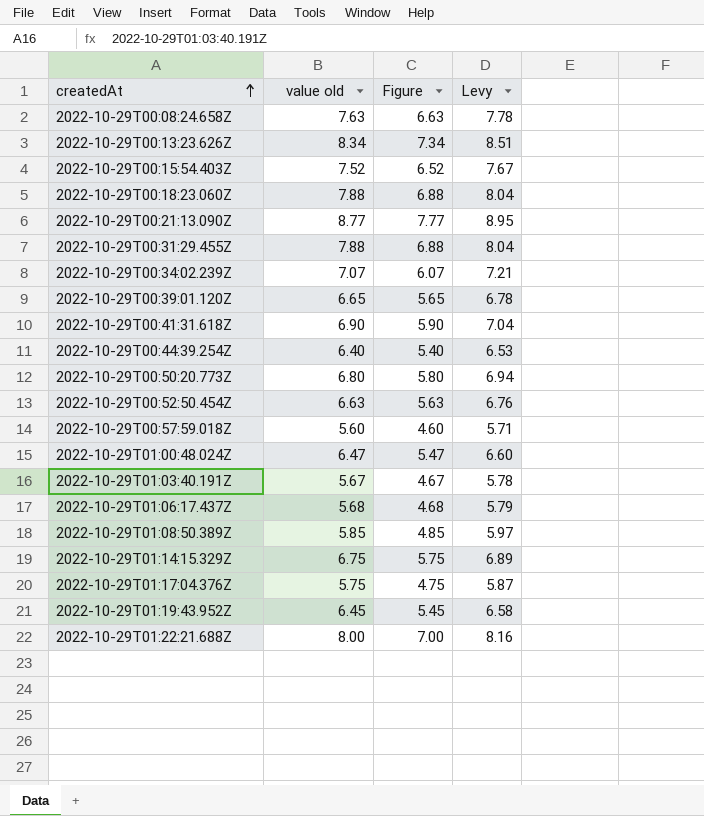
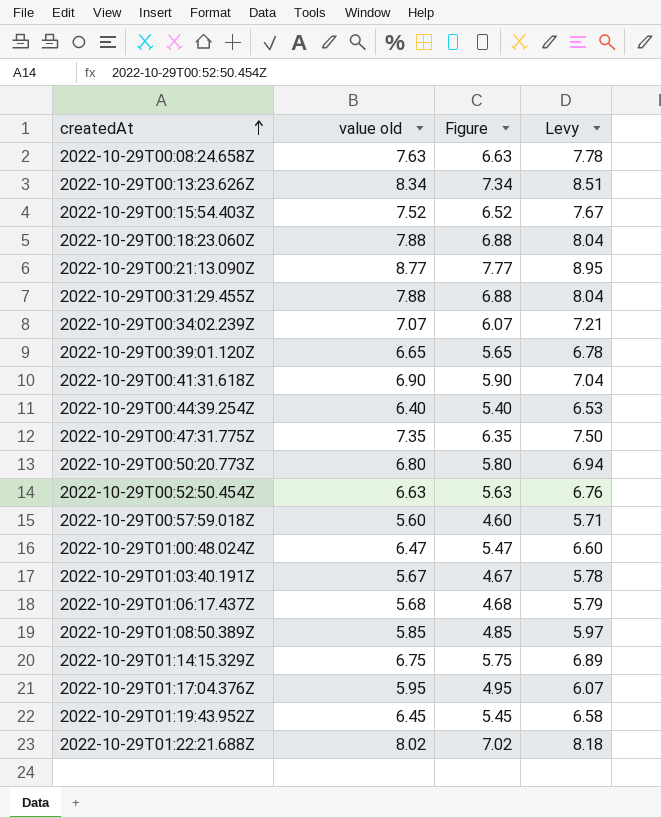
row 2022-10-29T00:47:31.775Z: none -> 7.35 | 6.35 | 7.50
2022-10-29T01:17:04.376Z | value old: 5.75 -> 5.95
2022-10-29T01:17:04.376Z | Figure: 4.75 -> 4.95
2022-10-29T01:17:04.376Z | Levy: 5.87 -> 6.07
2022-10-29T01:22:21.688Z | value old: 8.00 -> 8.02
2022-10-29T01:22:21.688Z | Figure: 7.00 -> 7.02
2022-10-29T01:22:21.688Z | Levy: 8.16 -> 8.18

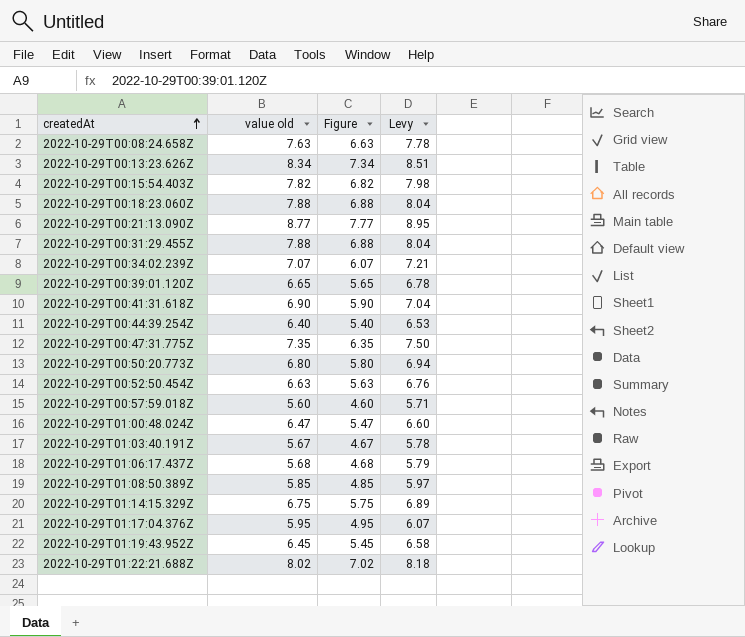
2022-10-29T00:15:54.403Z | value old: 7.52 -> 7.82
2022-10-29T00:15:54.403Z | Figure: 6.52 -> 6.82
2022-10-29T00:15:54.403Z | Levy: 7.67 -> 7.98

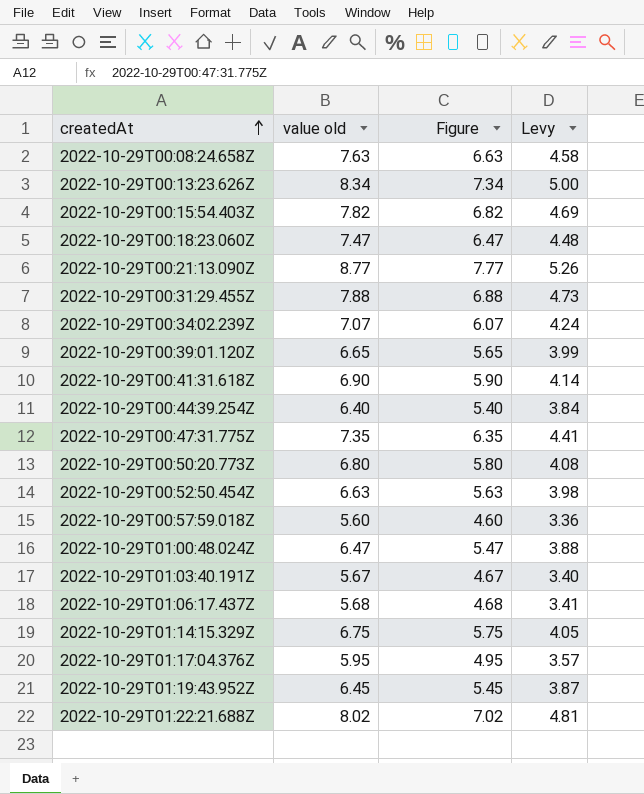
column Levy | formula: [value old] * 1.02 -> [value old] * 0.6
row 2022-10-29T01:08:50.389Z: 5.85 | 4.85 | 5.97 -> none
2022-10-29T00:18:23.060Z | value old: 7.88 -> 7.47
2022-10-29T00:18:23.060Z | Figure: 6.88 -> 6.47

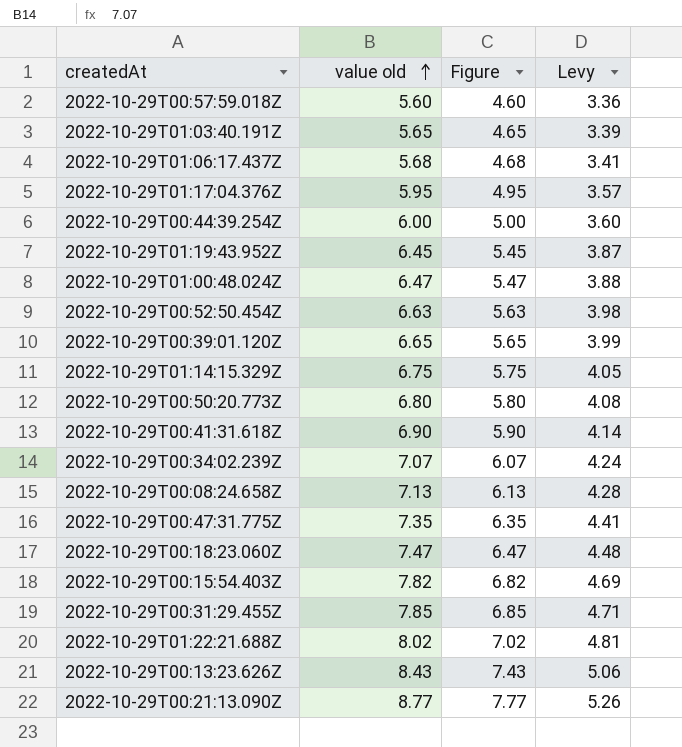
row order: createdAt ascending -> value old ascending
2022-10-29T01:03:40.191Z | value old: 5.67 -> 5.65
2022-10-29T01:03:40.191Z | Figure: 4.67 -> 4.65
2022-10-29T01:03:40.191Z | Levy: 3.40 -> 3.39
2022-10-29T00:44:39.254Z | value old: 6.40 -> 6.00
2022-10-29T00:44:39.254Z | Figure: 5.40 -> 5.00
2022-10-29T00:44:39.254Z | Levy: 3.84 -> 3.60
2022-10-29T00:08:24.658Z | value old: 7.63 -> 7.13
2022-10-29T00:08:24.658Z | Figure: 6.63 -> 6.13
2022-10-29T00:08:24.658Z | Levy: 4.58 -> 4.28
2022-10-29T00:31:29.455Z | value old: 7.88 -> 7.85
2022-10-29T00:31:29.455Z | Figure: 6.88 -> 6.85
2022-10-29T00:31:29.455Z | Levy: 4.73 -> 4.71
2022-10-29T00:13:23.626Z | value old: 8.34 -> 8.43
2022-10-29T00:13:23.626Z | Figure: 7.34 -> 7.43
2022-10-29T00:13:23.626Z | Levy: 5.00 -> 5.06

